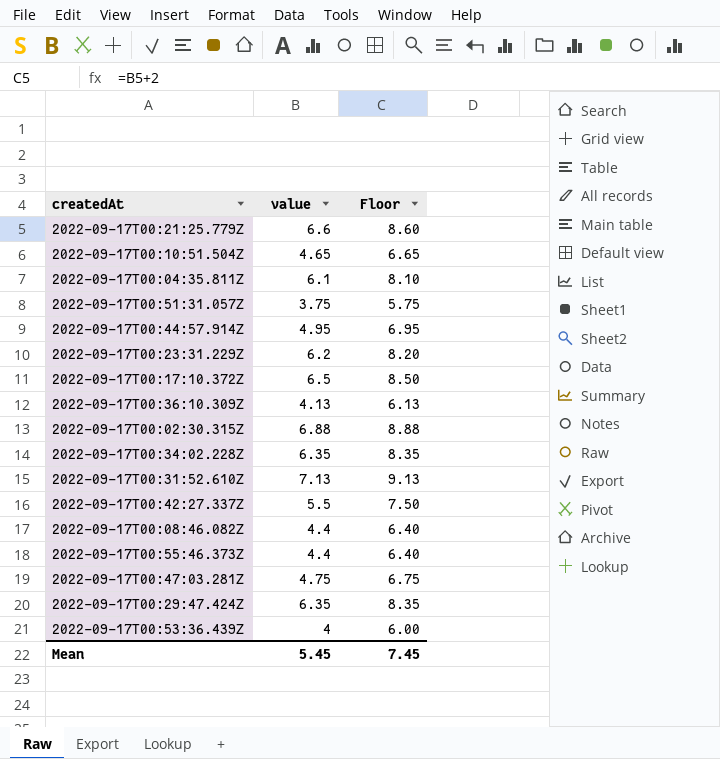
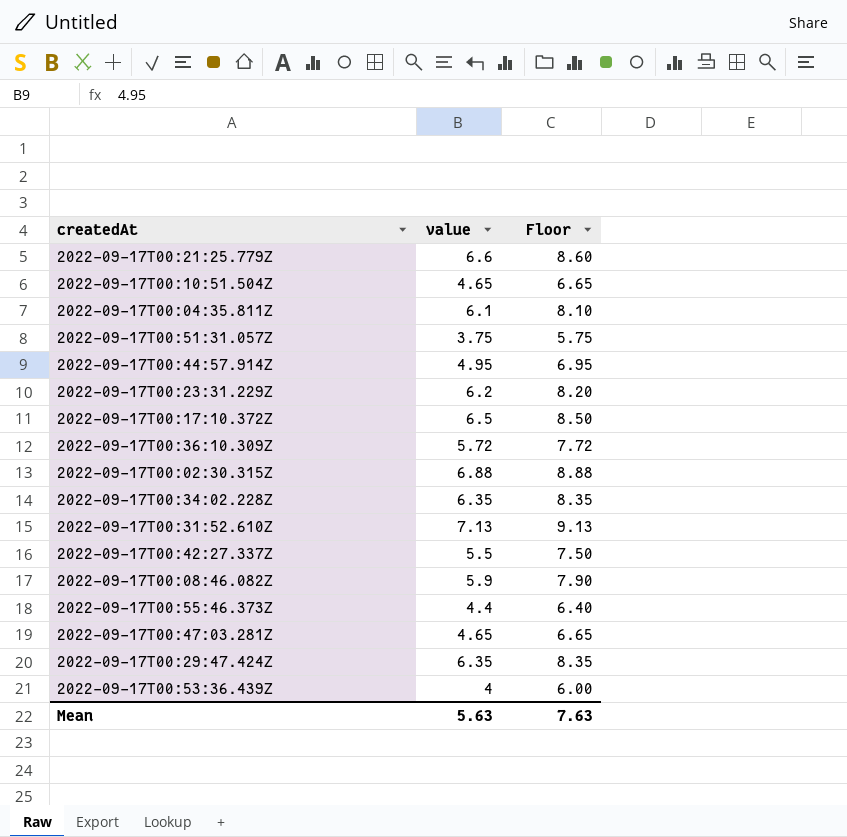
2022-09-17T00:36:10.309Z | value: 4.13 -> 5.72
2022-09-17T00:36:10.309Z | Floor: 6.13 -> 7.72
2022-09-17T00:08:46.082Z | value: 4.4 -> 5.9
2022-09-17T00:08:46.082Z | Floor: 6.40 -> 7.90
2022-09-17T00:47:03.281Z | value: 4.75 -> 4.65
2022-09-17T00:47:03.281Z | Floor: 6.75 -> 6.65
Mean | value: 5.45 -> 5.63
Mean | Floor: 7.45 -> 7.63

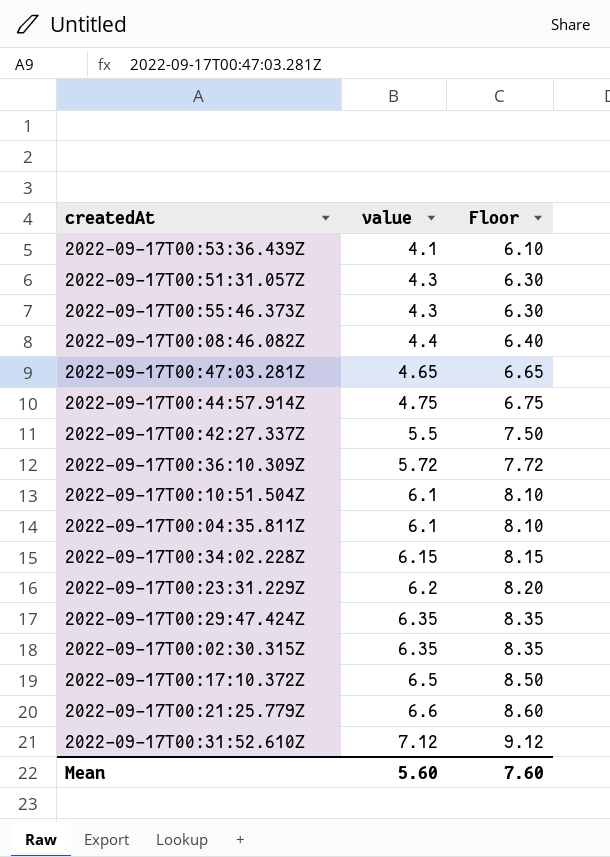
row order: none -> value ascending
2022-09-17T00:53:36.439Z | value: 4 -> 4.1
2022-09-17T00:53:36.439Z | Floor: 6.00 -> 6.10
2022-09-17T00:51:31.057Z | value: 3.75 -> 4.3
2022-09-17T00:51:31.057Z | Floor: 5.75 -> 6.30
2022-09-17T00:55:46.373Z | value: 4.4 -> 4.3
2022-09-17T00:55:46.373Z | Floor: 6.40 -> 6.30
2022-09-17T00:08:46.082Z | value: 5.9 -> 4.4
2022-09-17T00:08:46.082Z | Floor: 7.90 -> 6.40
2022-09-17T00:44:57.914Z | value: 4.95 -> 4.75
2022-09-17T00:44:57.914Z | Floor: 6.95 -> 6.75
2022-09-17T00:10:51.504Z | value: 4.65 -> 6.1
2022-09-17T00:10:51.504Z | Floor: 6.65 -> 8.10
2022-09-17T00:34:02.228Z | value: 6.35 -> 6.15
2022-09-17T00:34:02.228Z | Floor: 8.35 -> 8.15
2022-09-17T00:02:30.315Z | value: 6.88 -> 6.35
2022-09-17T00:02:30.315Z | Floor: 8.88 -> 8.35
2022-09-17T00:31:52.610Z | value: 7.13 -> 7.12
2022-09-17T00:31:52.610Z | Floor: 9.13 -> 9.12
Mean | value: 5.63 -> 5.60
Mean | Floor: 7.63 -> 7.60

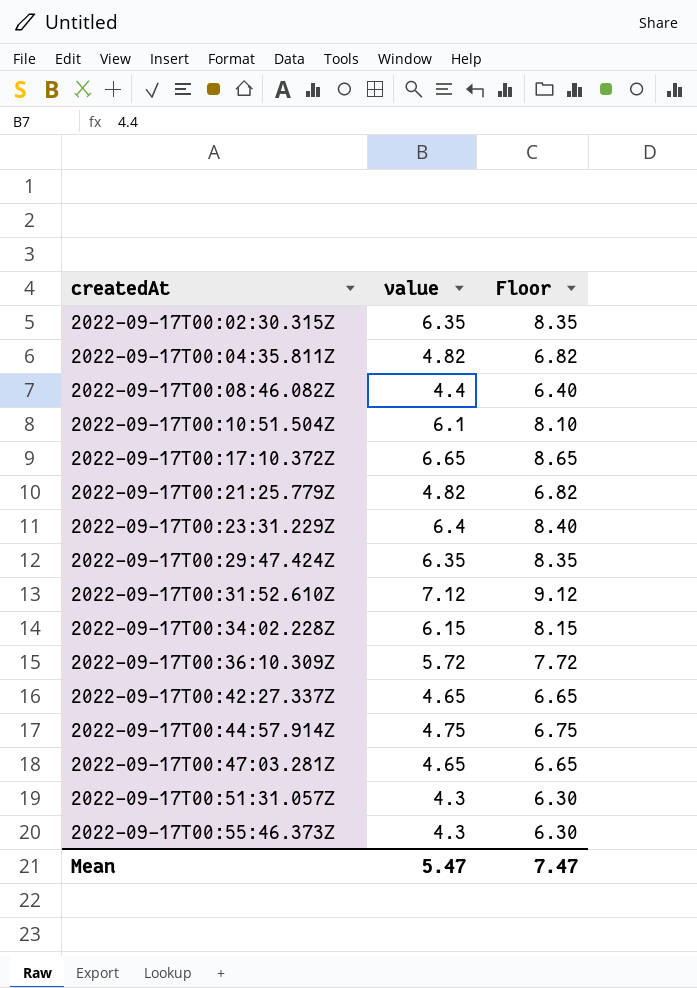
row order: value ascending -> createdAt ascending
row 2022-09-17T00:53:36.439Z: 4.1 | 6.10 -> none
2022-09-17T00:04:35.811Z | value: 6.1 -> 4.82
2022-09-17T00:04:35.811Z | Floor: 8.10 -> 6.82
2022-09-17T00:17:10.372Z | value: 6.5 -> 6.65
2022-09-17T00:17:10.372Z | Floor: 8.50 -> 8.65
2022-09-17T00:21:25.779Z | value: 6.6 -> 4.82
2022-09-17T00:21:25.779Z | Floor: 8.60 -> 6.82
2022-09-17T00:23:31.229Z | value: 6.2 -> 6.4
2022-09-17T00:23:31.229Z | Floor: 8.20 -> 8.40
2022-09-17T00:42:27.337Z | value: 5.5 -> 4.65
2022-09-17T00:42:27.337Z | Floor: 7.50 -> 6.65
Mean | value: 5.60 -> 5.47
Mean | Floor: 7.60 -> 7.47

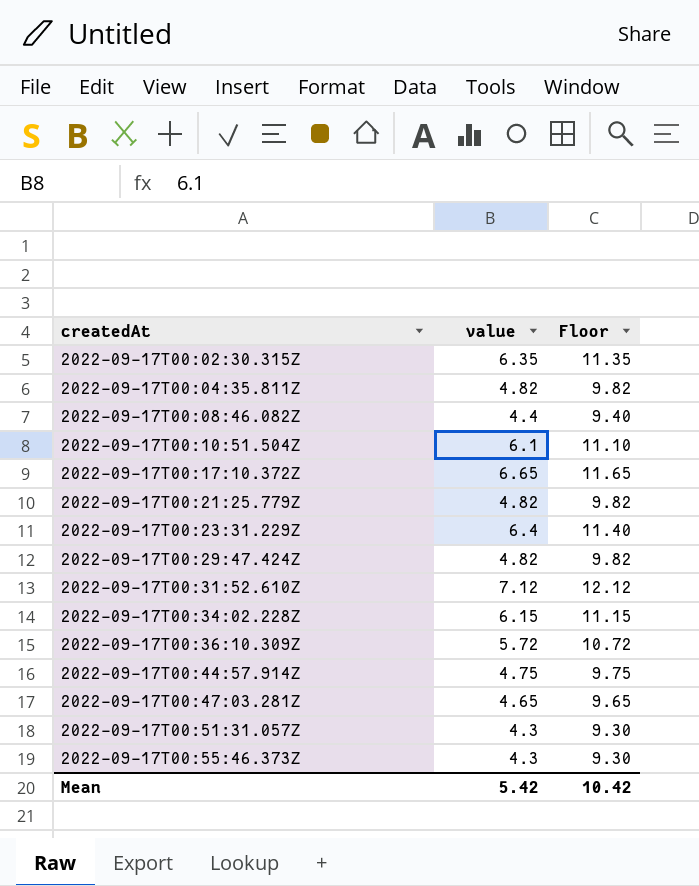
column Floor | formula: [value] + 2 -> [value] + 5
row 2022-09-17T00:42:27.337Z: 4.65 | 6.65 -> none
2022-09-17T00:29:47.424Z | value: 6.35 -> 4.82
Mean | value: 5.47 -> 5.42
Mean | Floor: 7.47 -> 10.42

